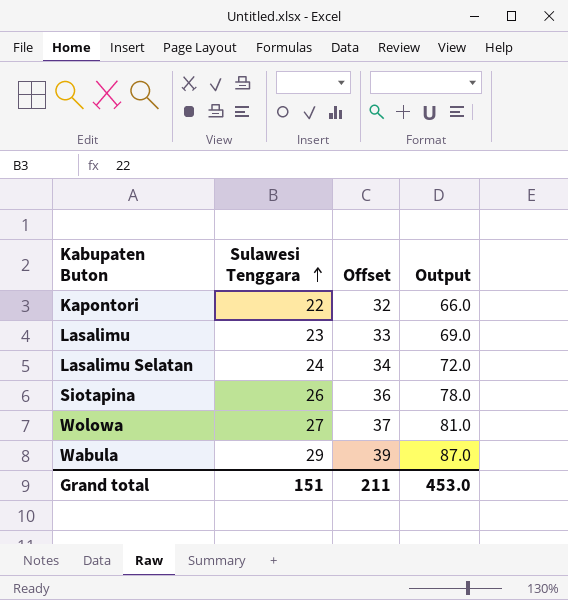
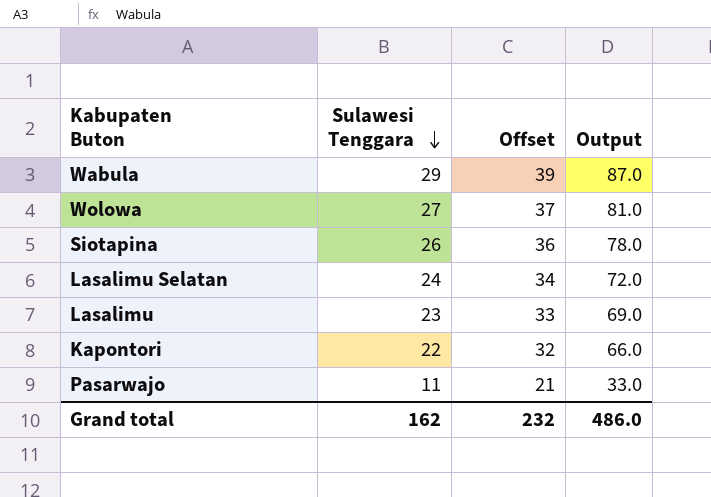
row order: Sulawesi Tenggara ascending -> Sulawesi Tenggara descending
row Pasarwajo: none -> 11 | 21 | 33.0
Grand total | Sulawesi Tenggara: 151 -> 162
Grand total | Offset: 211 -> 232
Grand total | Output: 453.0 -> 486.0

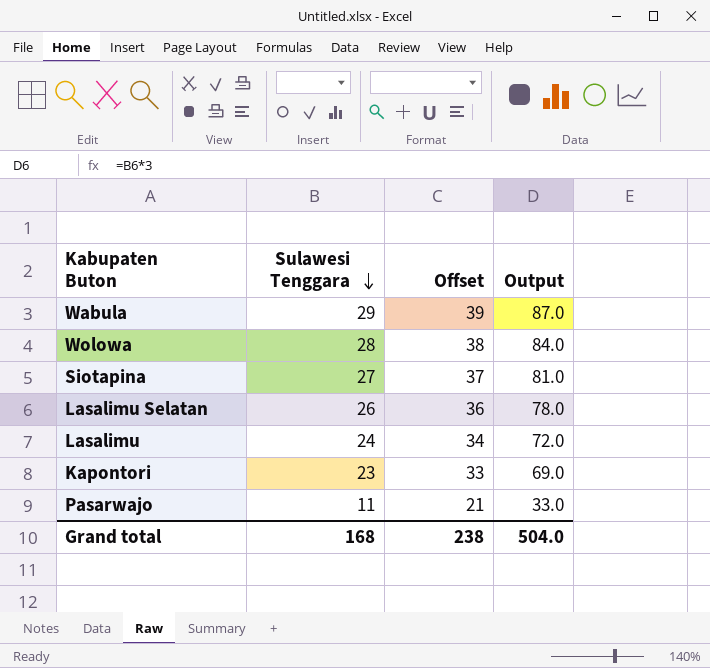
Wolowa | Sulawesi Tenggara: 27 -> 28
Wolowa | Offset: 37 -> 38
Wolowa | Output: 81.0 -> 84.0
Siotapina | Sulawesi Tenggara: 26 -> 27
Siotapina | Offset: 36 -> 37
Siotapina | Output: 78.0 -> 81.0
Lasalimu Selatan | Sulawesi Tenggara: 24 -> 26
Lasalimu Selatan | Offset: 34 -> 36
Lasalimu Selatan | Output: 72.0 -> 78.0
Lasalimu | Sulawesi Tenggara: 23 -> 24
Lasalimu | Offset: 33 -> 34
Lasalimu | Output: 69.0 -> 72.0
Kapontori | Sulawesi Tenggara: 22 -> 23
Kapontori | Offset: 32 -> 33
Kapontori | Output: 66.0 -> 69.0
Grand total | Sulawesi Tenggara: 162 -> 168
Grand total | Offset: 232 -> 238
Grand total | Output: 486.0 -> 504.0

